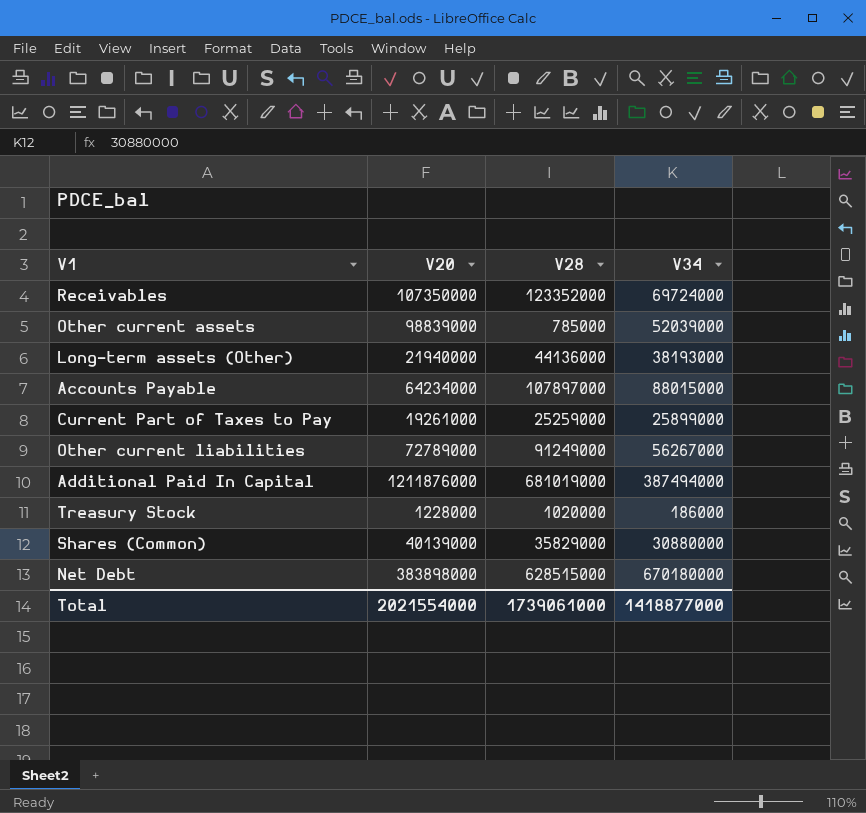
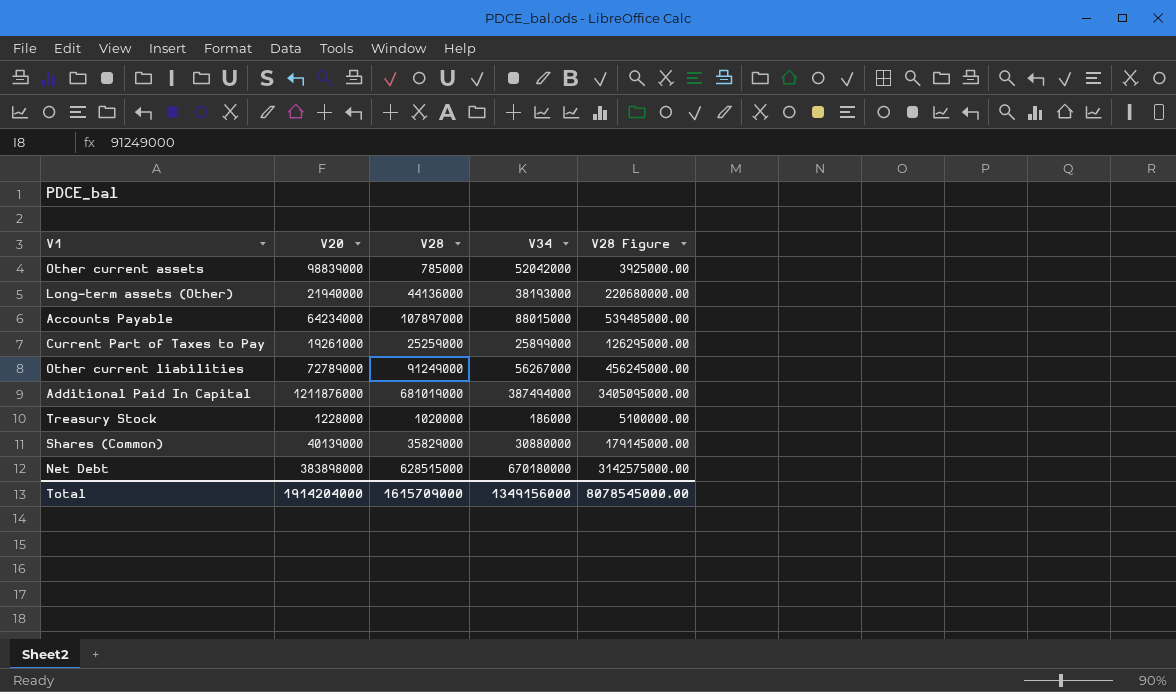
column V28 Figure | formula: none -> [V28] * 5
row Receivables: 107350000 | 123352000 | 69724000 -> none
Other current assets | V34: 52039000 -> 52042000
Total | V20: 2021554000 -> 1914204000
Total | V28: 1739061000 -> 1615709000
Total | V34: 1418877000 -> 1349156000

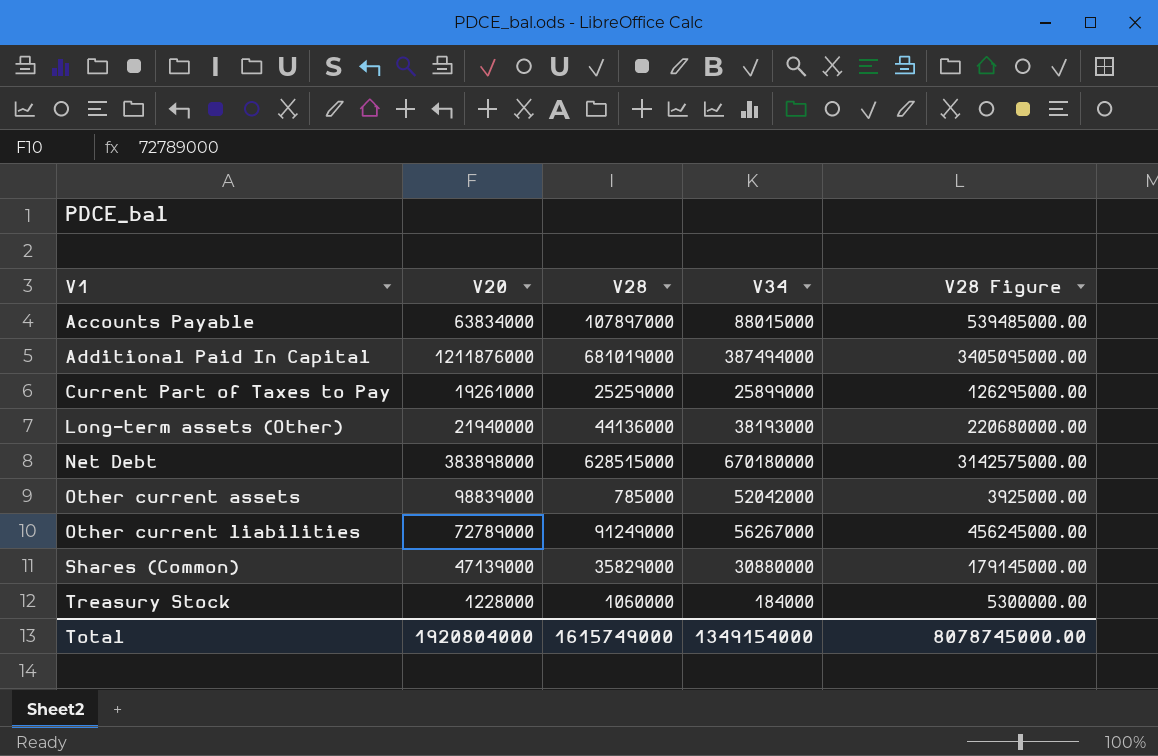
row order: none -> V1 ascending
Accounts Payable | V20: 64234000 -> 63834000
Shares (Common) | V20: 40139000 -> 47139000
Treasury Stock | V28: 1020000 -> 1060000
Treasury Stock | V34: 186000 -> 184000
Treasury Stock | V28 Figure: 5100000.00 -> 5300000.00
Total | V20: 1914204000 -> 1920804000
Total | V28: 1615709000 -> 1615749000
Total | V34: 1349156000 -> 1349154000
Total | V28 Figure: 8078545000.00 -> 8078745000.00

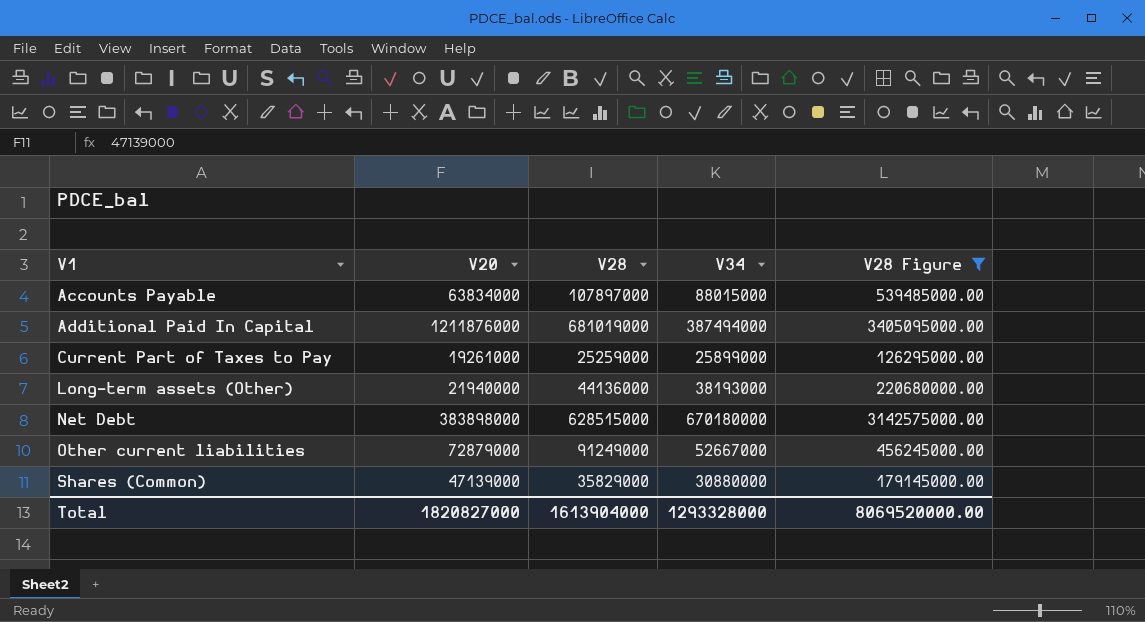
filter: none -> V28 Figure >= 126295000.00
Other current liabilities | V20: 72789000 -> 72879000
Other current liabilities | V34: 56267000 -> 52667000
Total | V20: 1920804000 -> 1820827000
Total | V28: 1615749000 -> 1613904000
Total | V34: 1349154000 -> 1293328000
Total | V28 Figure: 8078745000.00 -> 8069520000.00

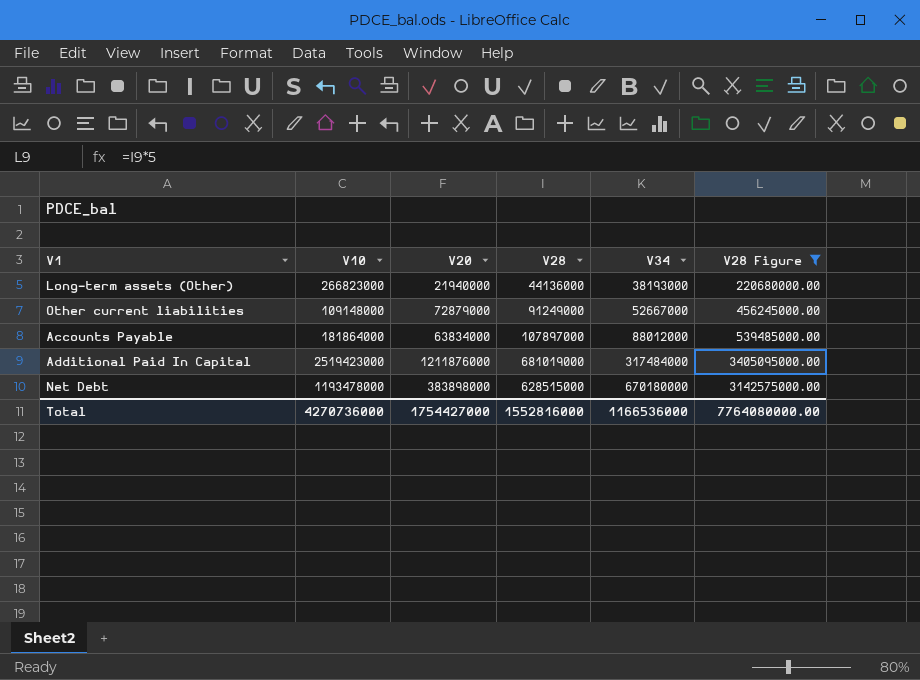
row order: V1 ascending -> V34 ascending
column V10 | position: none -> 2
row Current Part of Taxes to Pay: 19261000 | 25259000 | 25899000 | 126295000.00 -> none
row Shares (Common): 47139000 | 35829000 | 30880000 | 179145000.00 -> none
Accounts Payable | V34: 88015000 -> 88012000
Additional Paid In Capital | V34: 387494000 -> 317484000
Total | V20: 1820827000 -> 1754427000
Total | V28: 1613904000 -> 1552816000
Total | V34: 1293328000 -> 1166536000
Total | V28 Figure: 8069520000.00 -> 7764080000.00

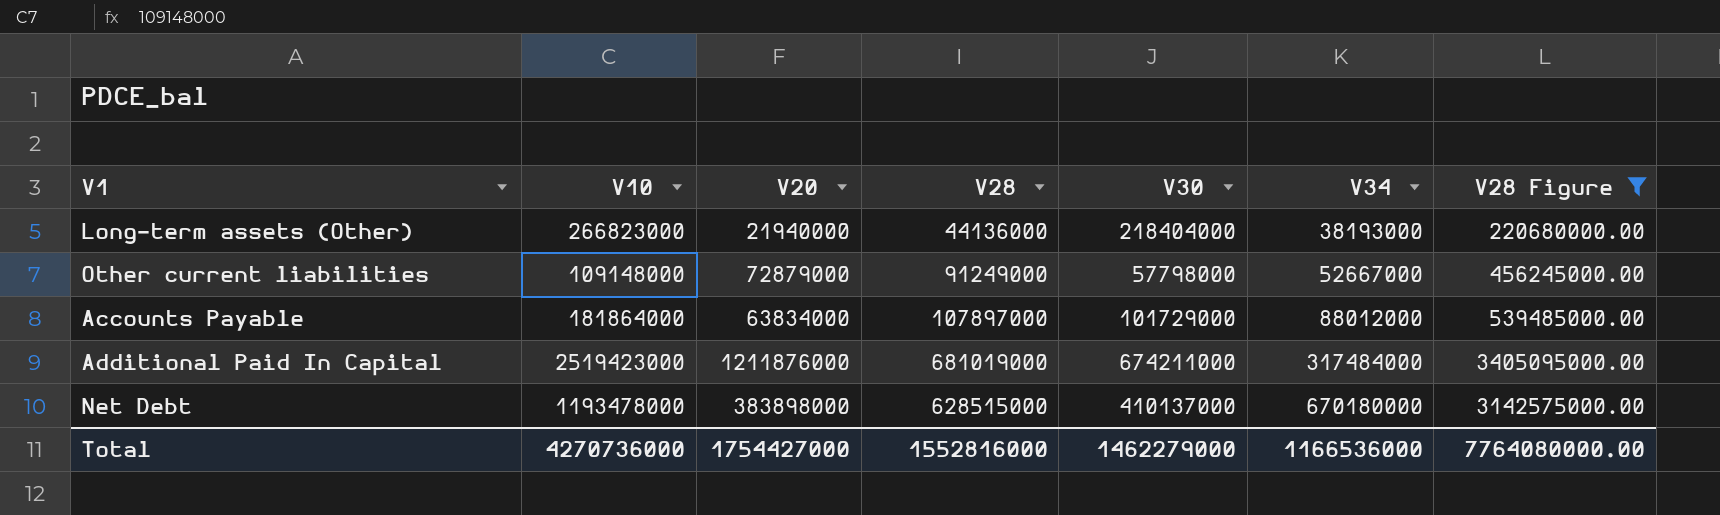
column V30 | position: none -> 5

